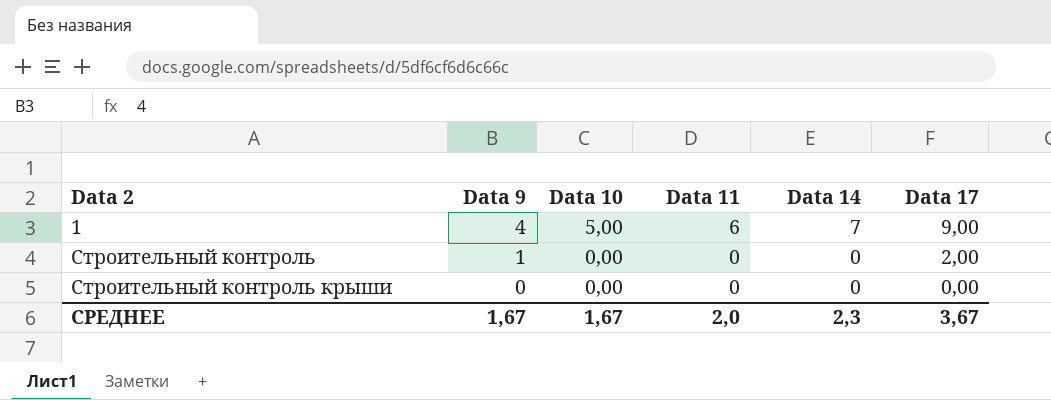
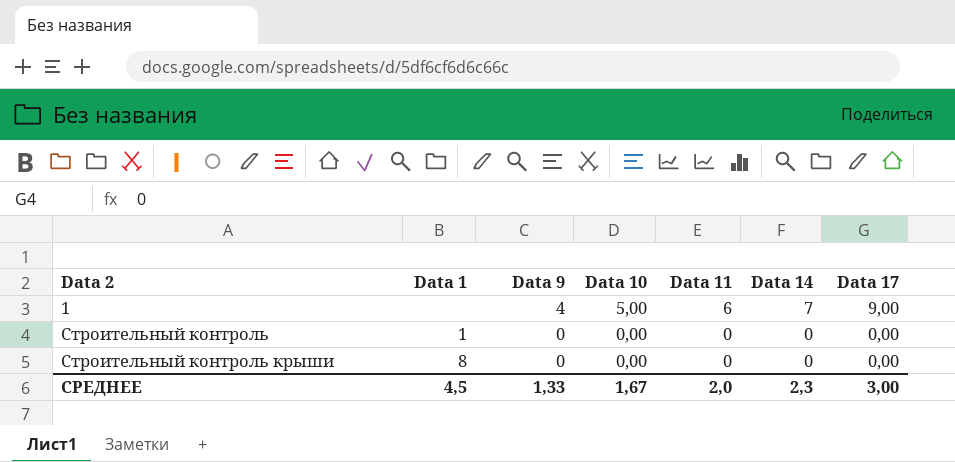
column Data 1 | position: none -> 2
Строительный контроль | Data 9: 1 -> 0
Строительный контроль | Data 17: 2,00 -> 0,00
СРЕДНЕЕ | Data 9: 1,67 -> 1,33
СРЕДНЕЕ | Data 17: 3,67 -> 3,00

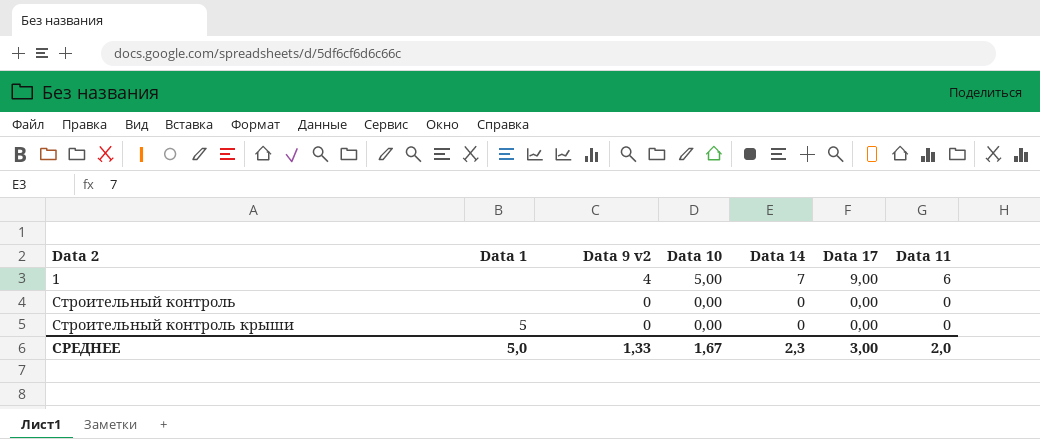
column name: Data 9 -> Data 9 v2
column Data 11 | position: 5 -> 7
Строительный контроль | Data 1: 1 -> none
Строительный контроль крыши | Data 1: 8 -> 5
СРЕДНЕЕ | Data 1: 4,5 -> 5,0

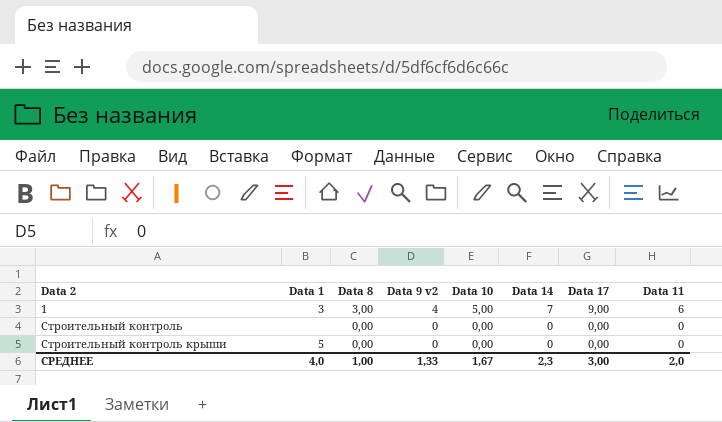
column Data 8 | position: none -> 3
1 | Data 1: none -> 3
СРЕДНЕЕ | Data 1: 5,0 -> 4,0

